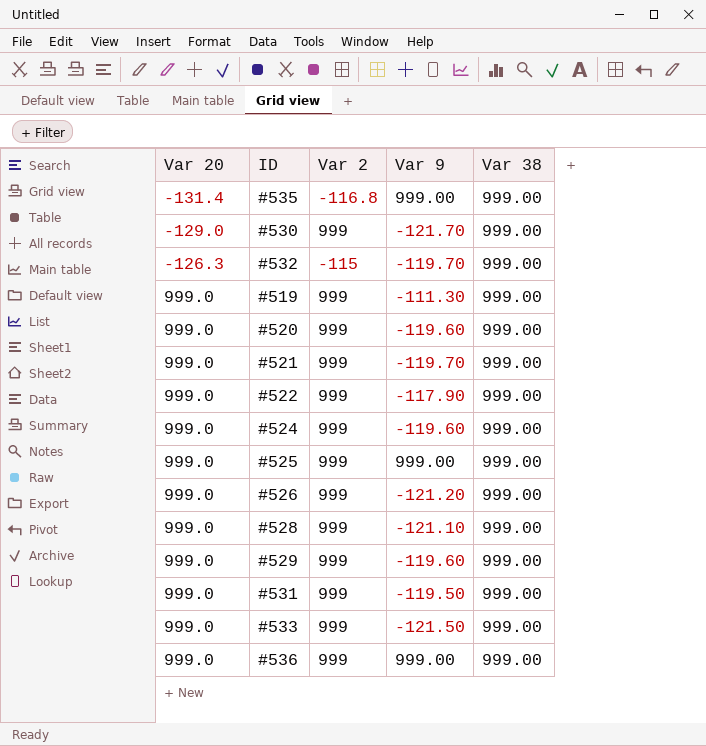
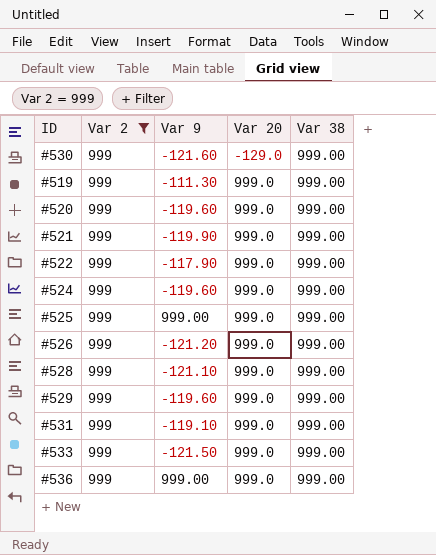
filter: none -> Var 2 = 999
column Var 20 | position: 1 -> 4
#530 | Var 9: -121.70 -> -121.60
#521 | Var 9: -119.70 -> -119.90
#531 | Var 9: -119.50 -> -119.10

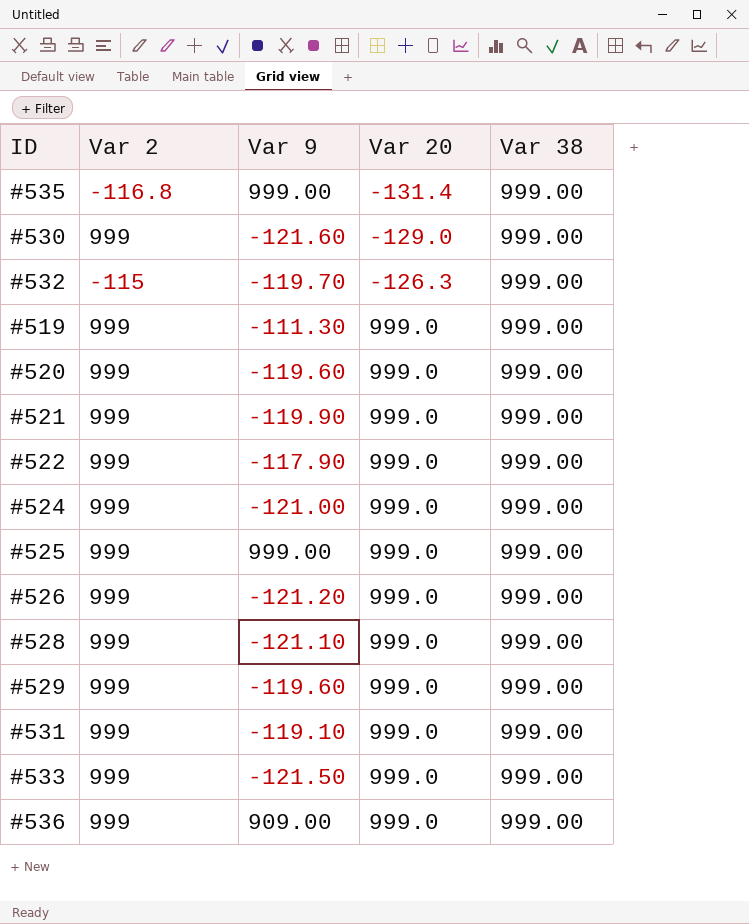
filter: Var 2 = 999 -> none
#524 | Var 9: -119.60 -> -121.00
#536 | Var 9: 999.00 -> 909.00

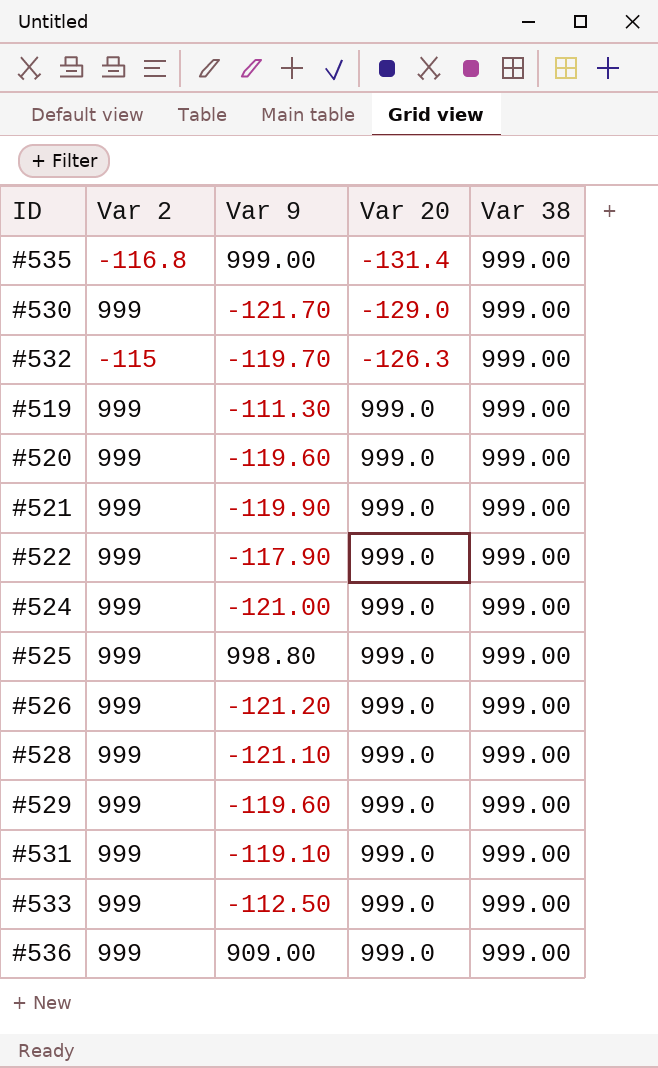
#530 | Var 9: -121.60 -> -121.70
#525 | Var 9: 999.00 -> 998.80
#533 | Var 9: -121.50 -> -112.50

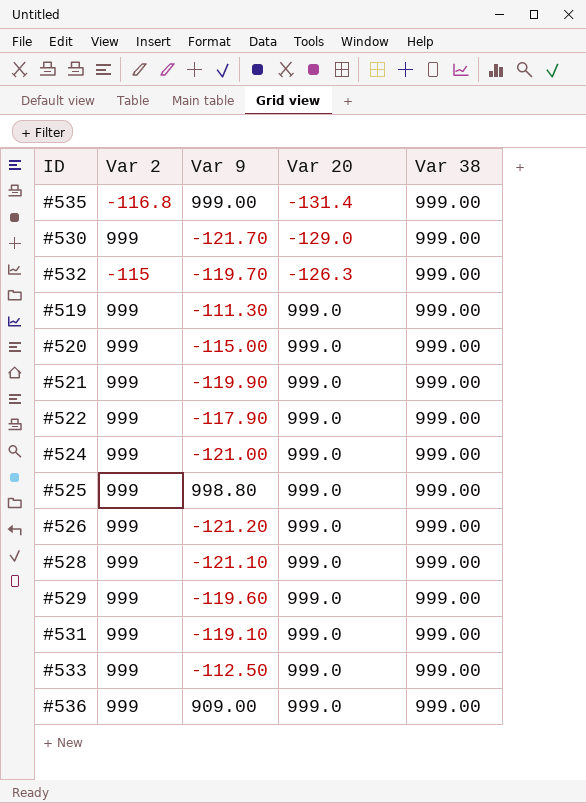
#520 | Var 9: -119.60 -> -115.00

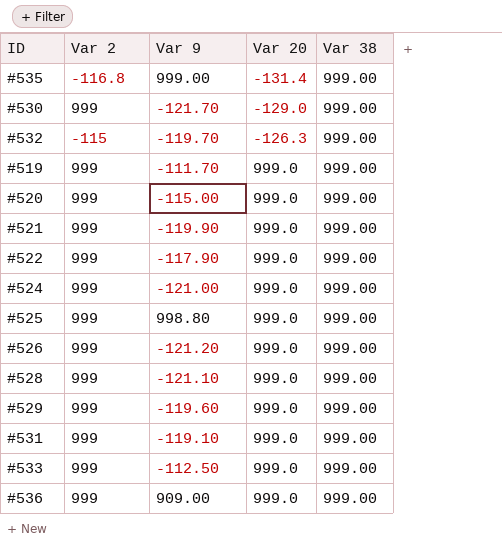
#519 | Var 9: -111.30 -> -111.70

